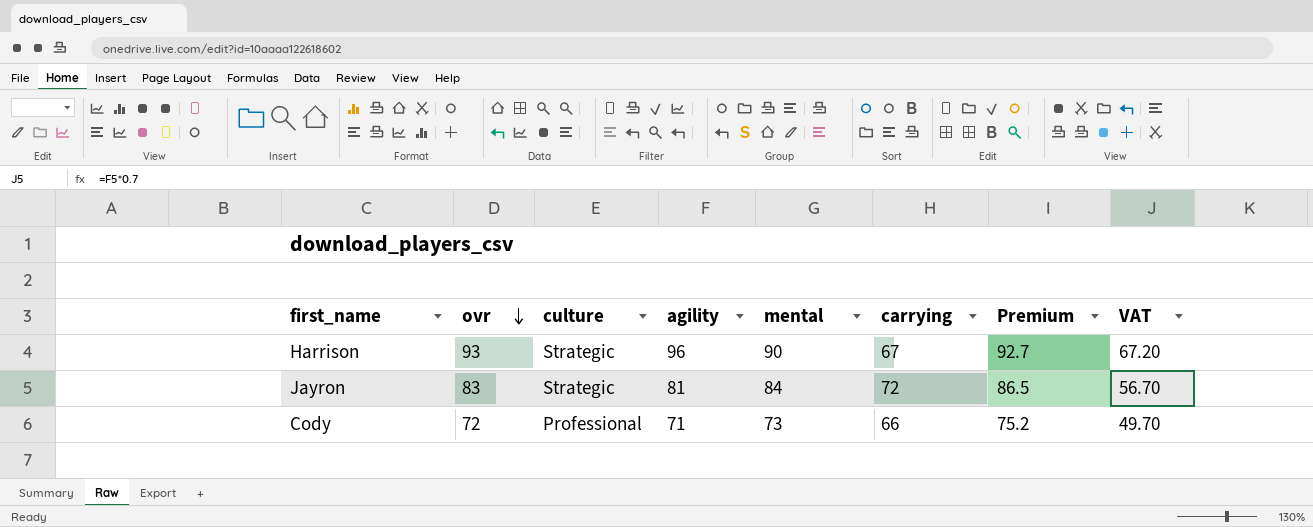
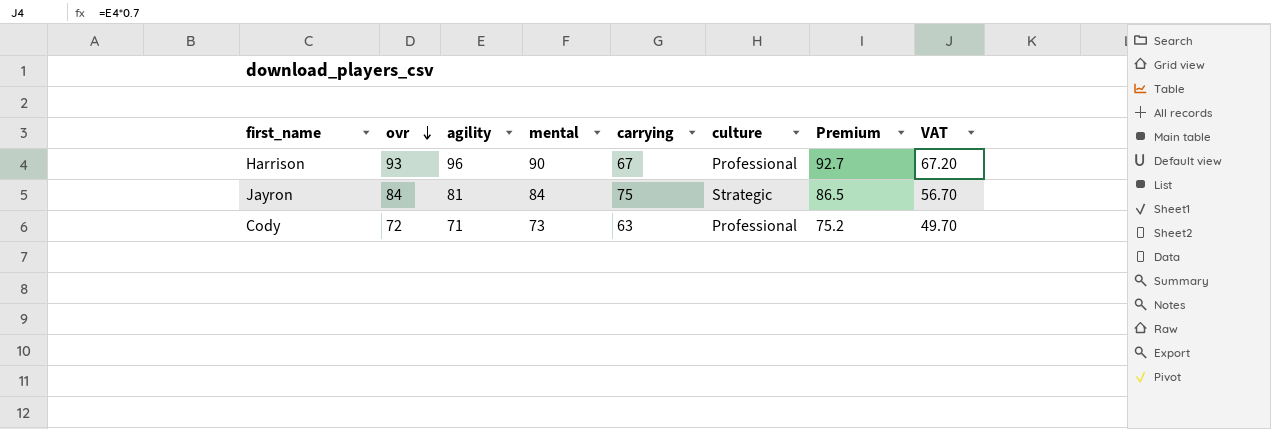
column culture | position: 3 -> 6
Harrison | culture: Strategic -> Professional
Jayron | ovr: 83 -> 84
Jayron | carrying: 72 -> 75
Cody | carrying: 66 -> 63

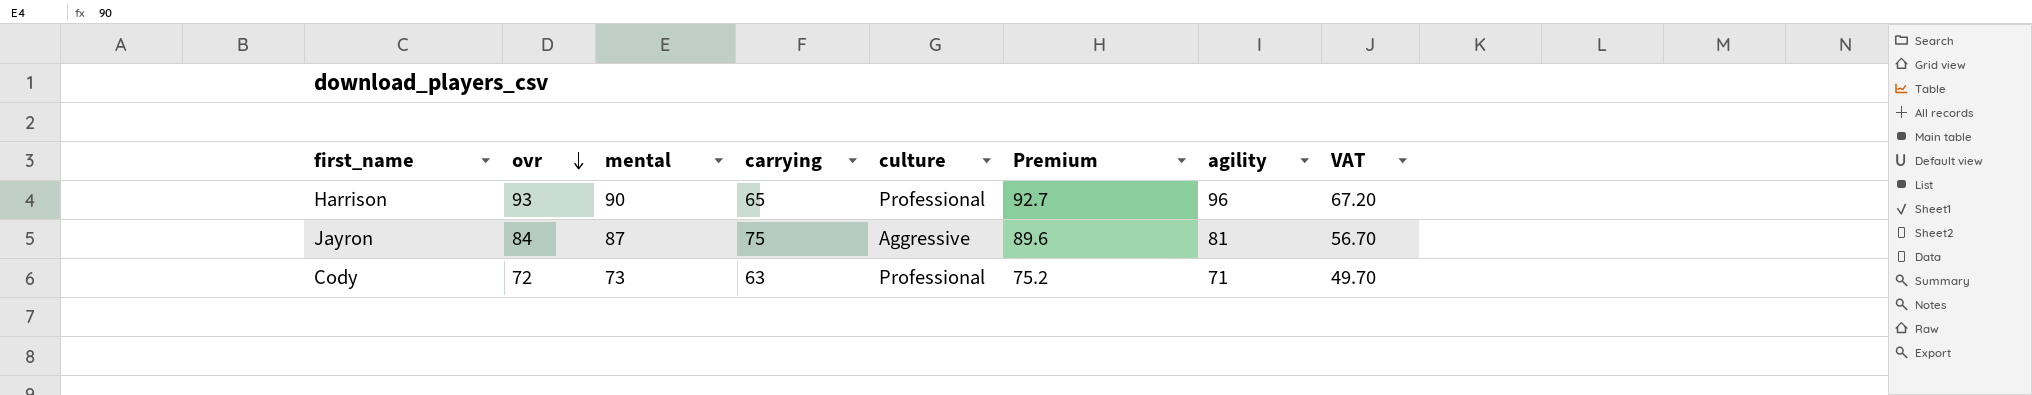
column agility | position: 3 -> 7
Harrison | carrying: 67 -> 65
Jayron | mental: 84 -> 87
Jayron | culture: Strategic -> Aggressive
Jayron | Premium: 86.5 -> 89.6

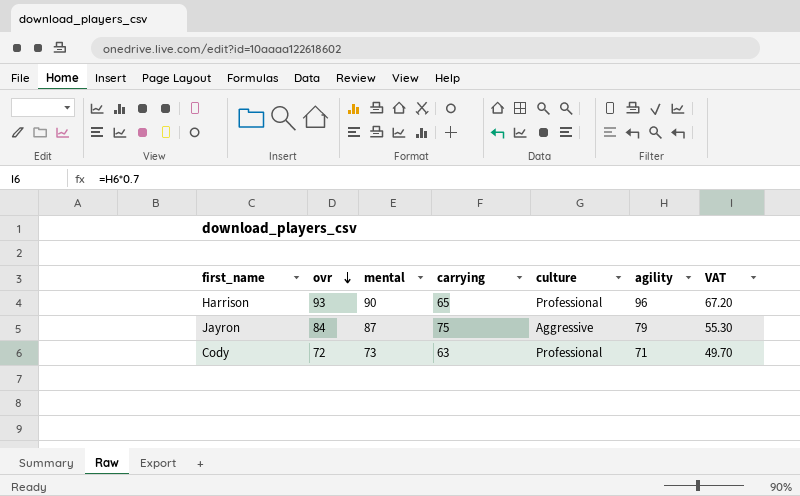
column Premium | formula: [mental] * 1.03 -> none
Jayron | agility: 81 -> 79
Jayron | VAT: 56.70 -> 55.30

